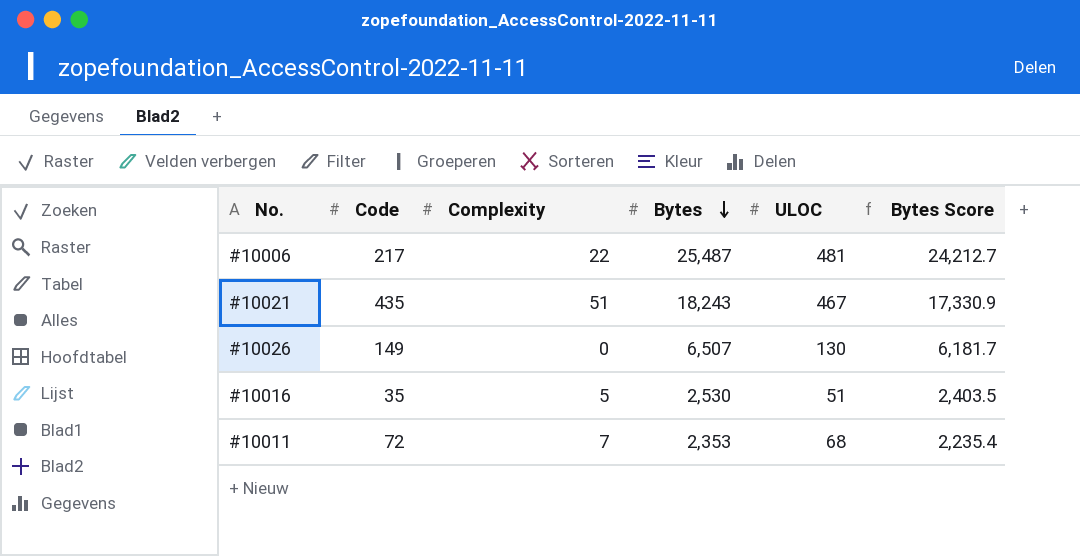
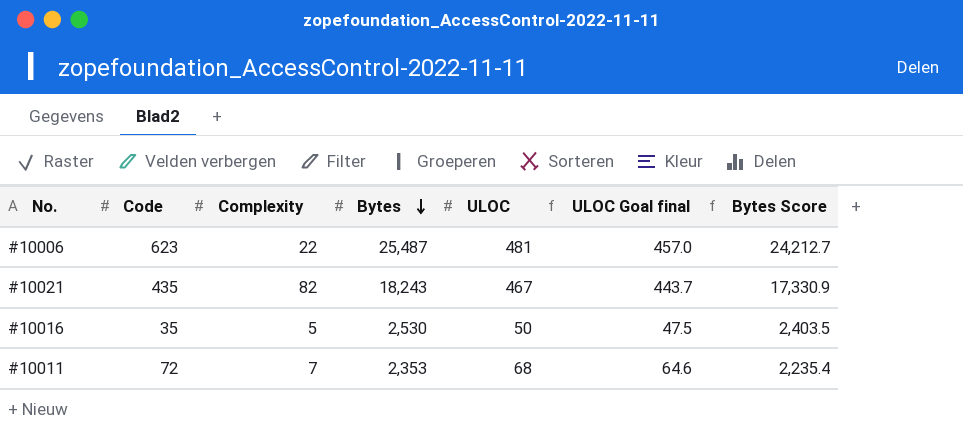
column ULOC Goal final | formula: none -> [ULOC] * 0.95
row #10026: 149 | 0 | 6,507 | 130 | 6,181.7 -> none
#10006 | Code: 217 -> 623
#10021 | Complexity: 51 -> 82
#10016 | ULOC: 51 -> 50

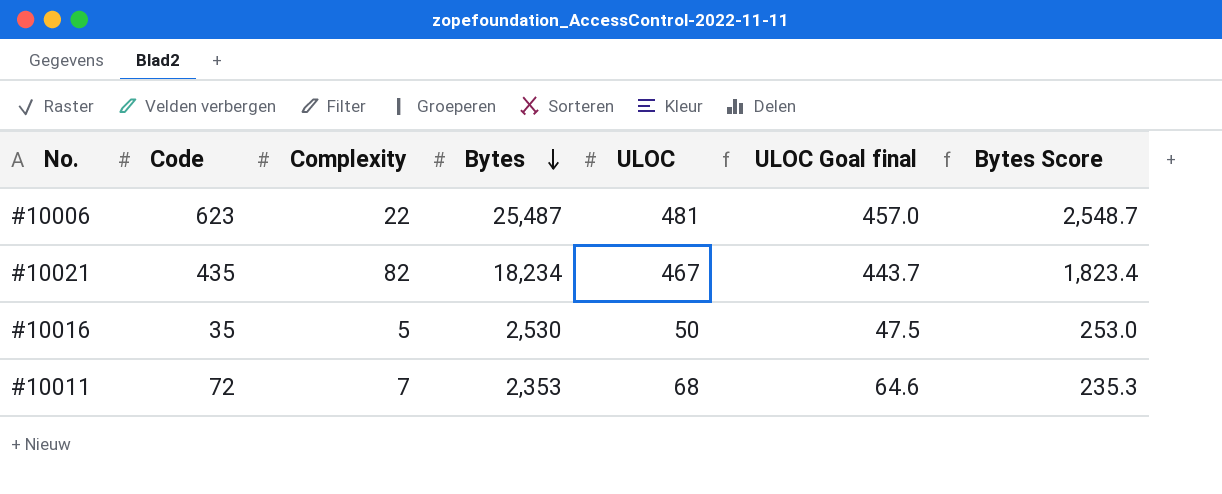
column Bytes Score | formula: [Bytes] * 0.95 -> [Bytes] * 0.1
#10021 | Bytes: 18,243 -> 18,234

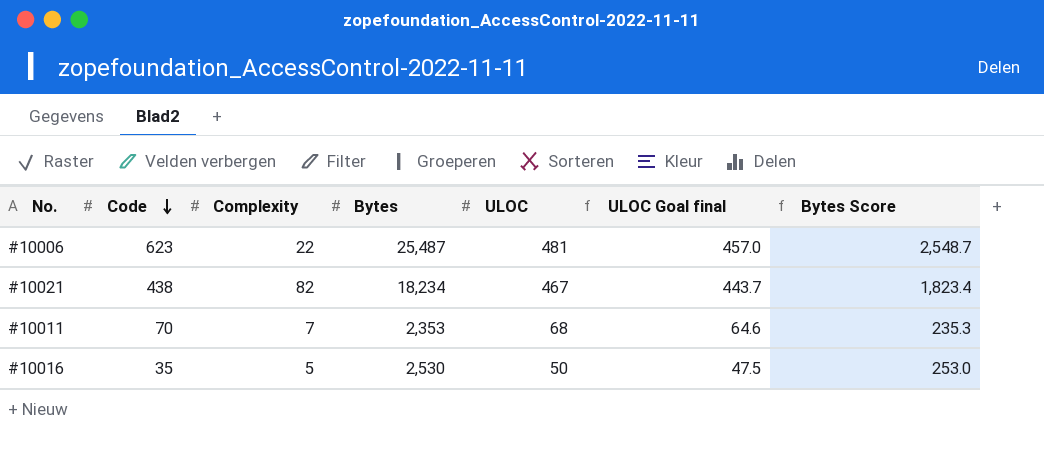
row order: Bytes descending -> Code descending
#10021 | Code: 435 -> 438
#10011 | Code: 72 -> 70

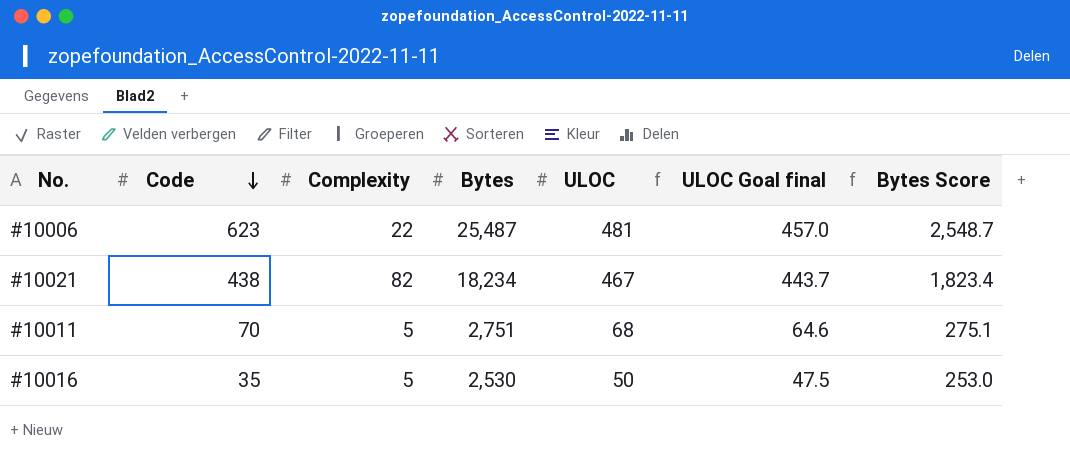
#10011 | Complexity: 7 -> 5
#10011 | Bytes: 2,353 -> 2,751
#10011 | Bytes Score: 235.3 -> 275.1

